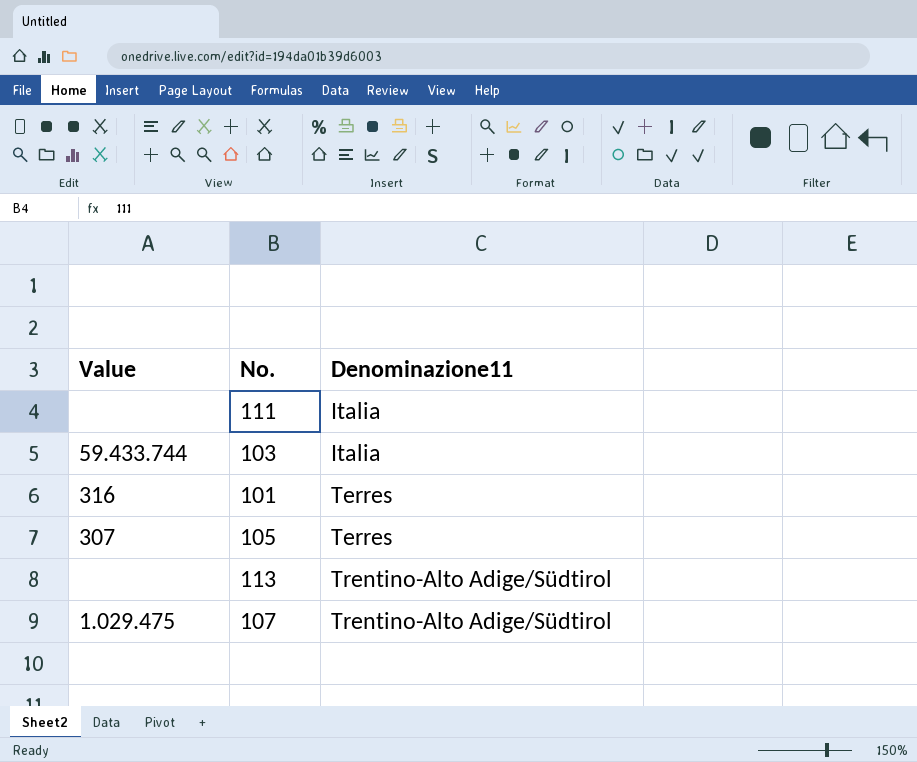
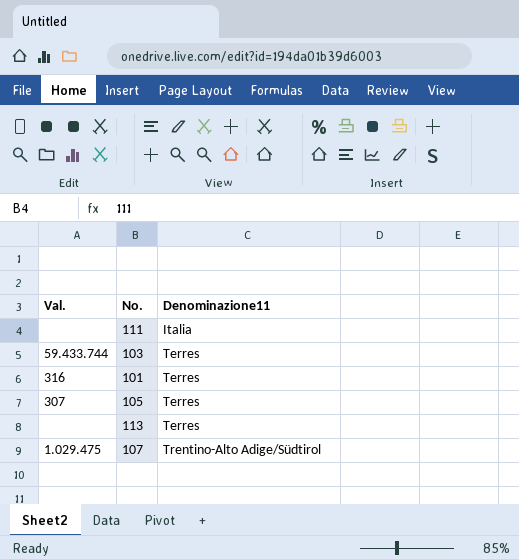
column name: Value -> Val.
103 | Denominazione11: Italia -> Terres
113 | Denominazione11: Trentino-Alto Adige/Südtirol -> Terres

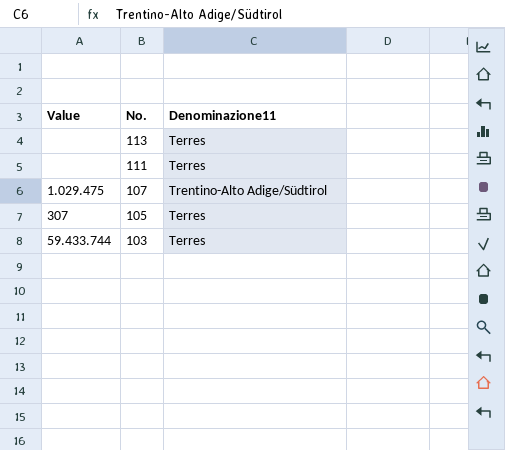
row order: Denominazione11 ascending -> No. descending
column name: Val. -> Value
row 101: 316 | Terres -> none
111 | Denominazione11: Italia -> Terres

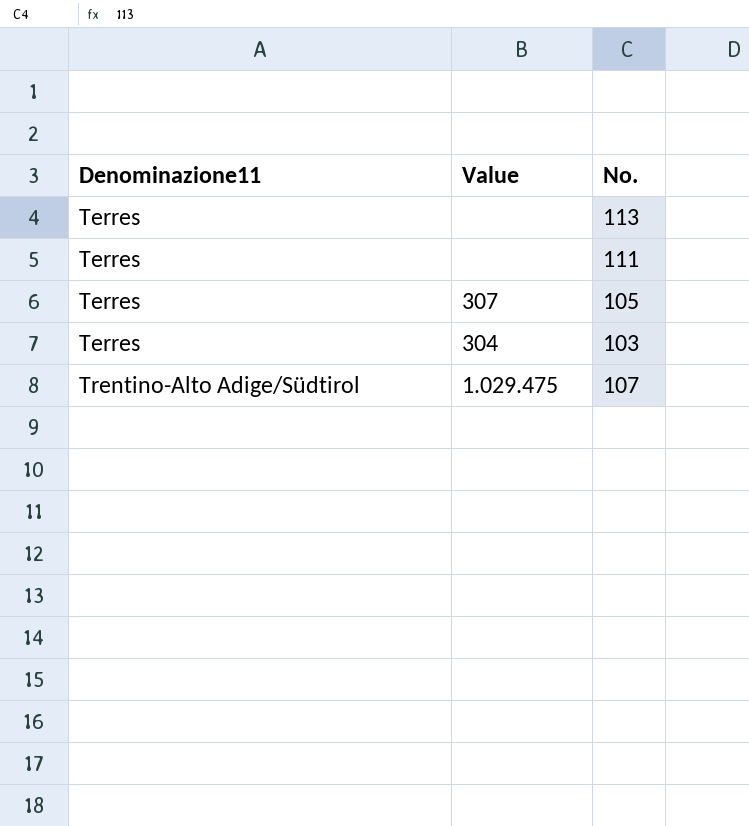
row order: No. descending -> Denominazione11 ascending
column Denominazione11 | position: 3 -> 1
103 | Value: 59.433.744 -> 304

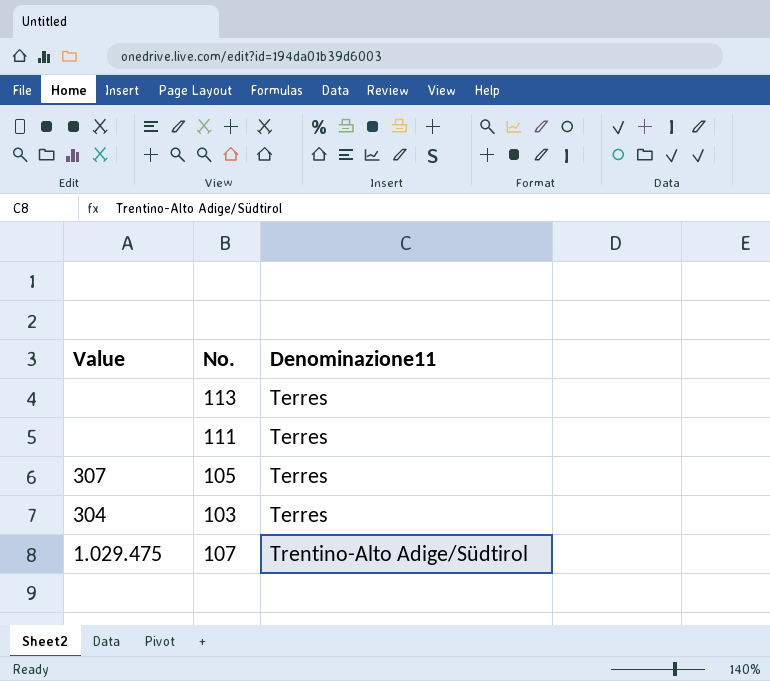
column Denominazione11 | position: 1 -> 3

